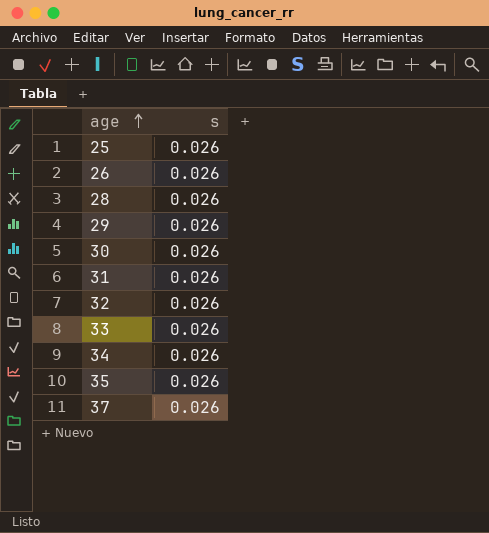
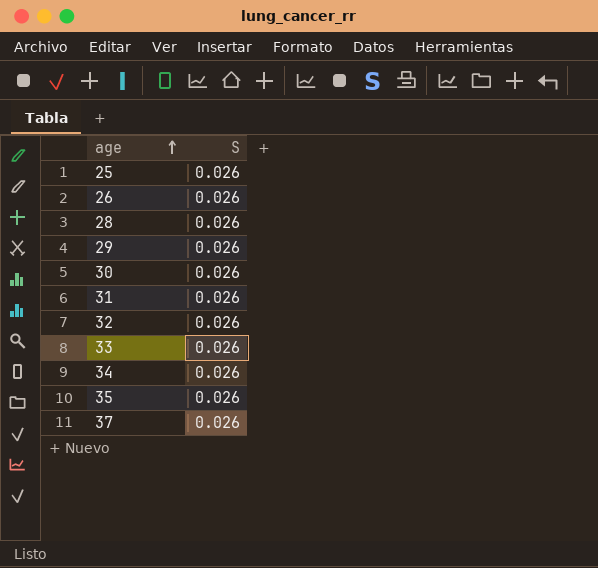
column name: s -> S

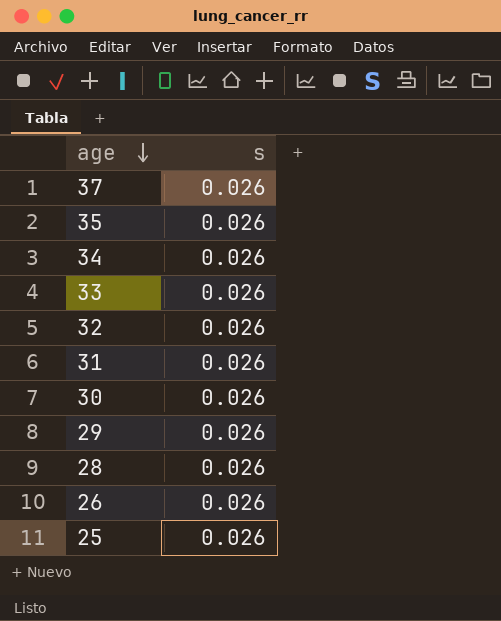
row order: age ascending -> age descending
column name: S -> s

